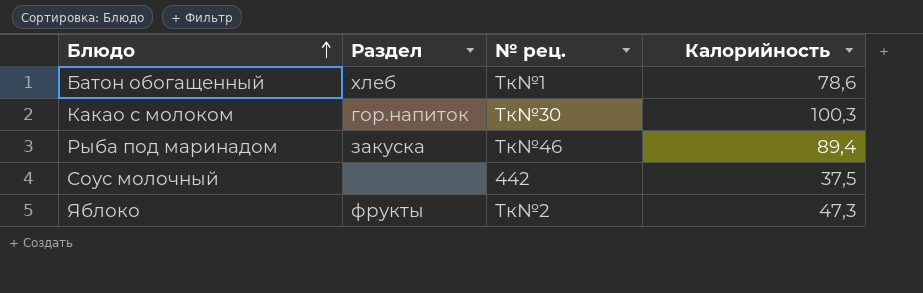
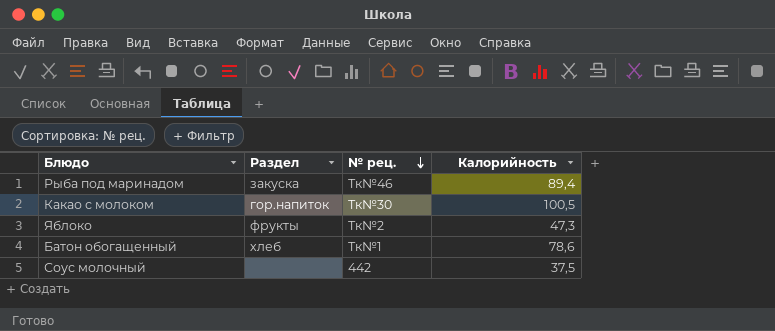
row order: Блюдо ascending -> № рец. descending
Какао с молоком | Калорийность: 100,3 -> 100,5

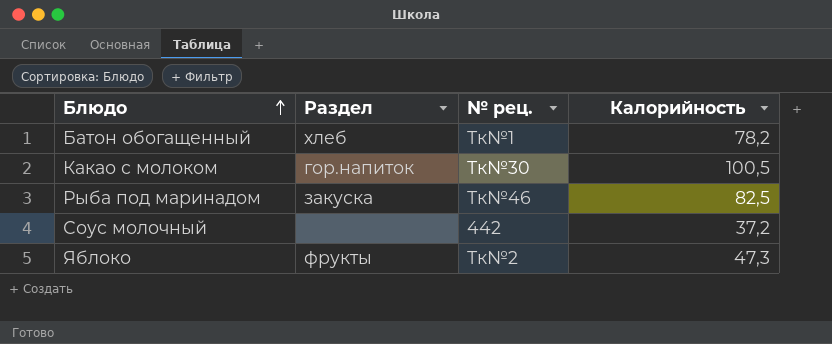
row order: № рец. descending -> Блюдо ascending
Батон обогащенный | Калорийность: 78,6 -> 78,2
Рыба под маринадом | Калорийность: 89,4 -> 82,5
Соус молочный | Калорийность: 37,5 -> 37,2

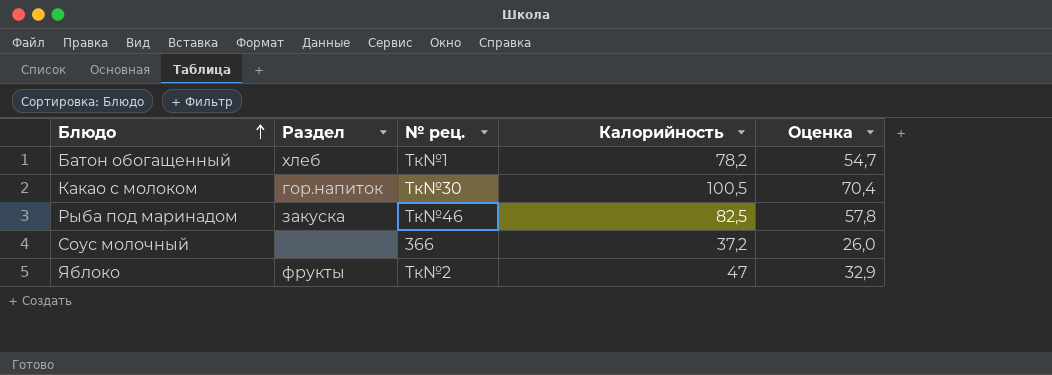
column Оценка | formula: none -> [Калорийность] * 0,7
Соус молочный | № рец.: 442 -> 366
Яблоко | Калорийность: 47,3 -> 47

